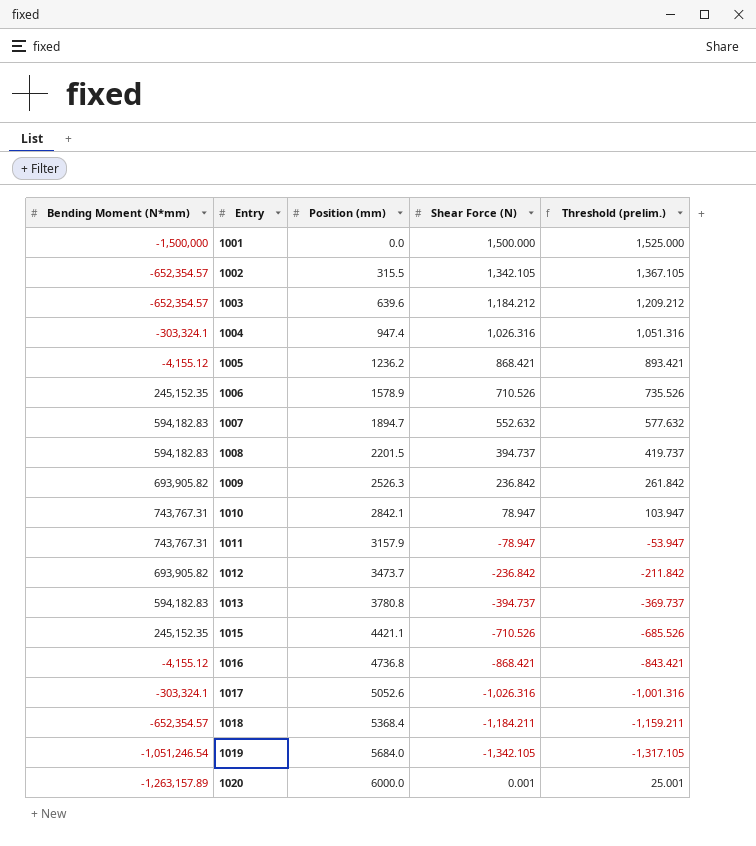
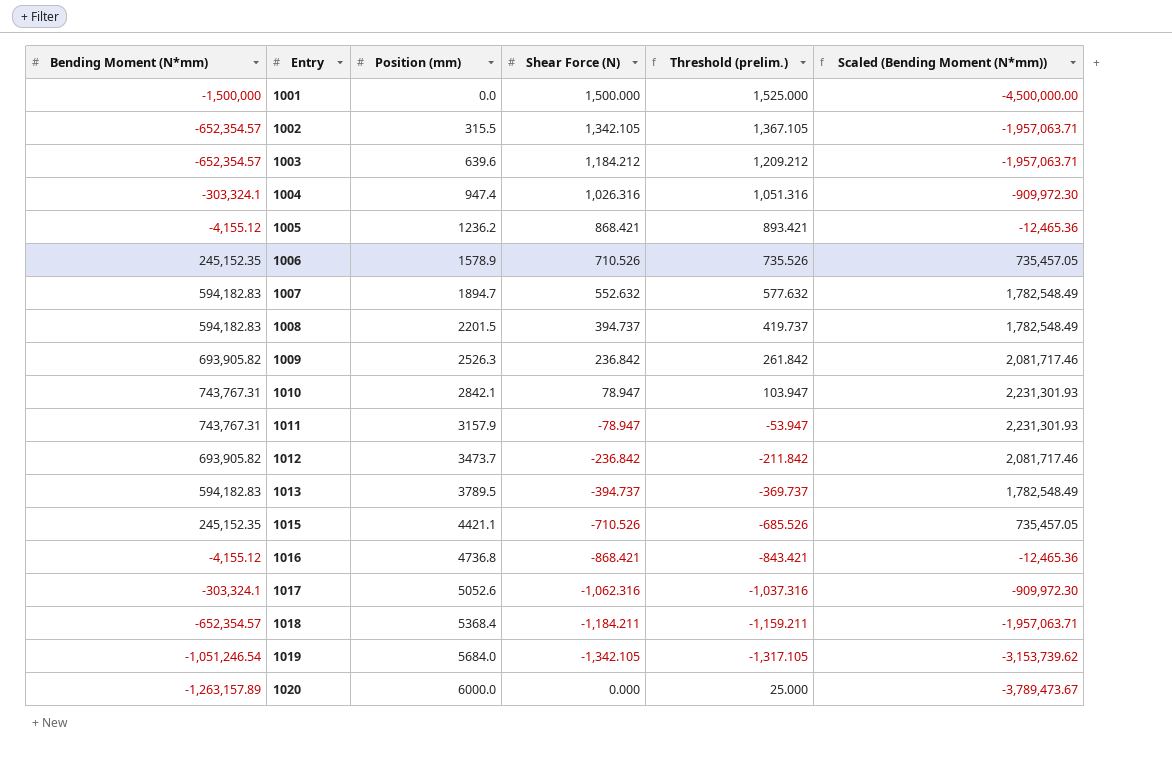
column Scaled (Bending Moment (N*mm)) | formula: none -> [Bending Moment (N*mm)] * 3
1013 | Position (mm): 3780.8 -> 3789.5
1017 | Shear Force (N): -1,026.316 -> -1,062.316
1017 | Threshold (prelim.): -1,001.316 -> -1,037.316
1020 | Shear Force (N): 0.001 -> 0.000
1020 | Threshold (prelim.): 25.001 -> 25.000

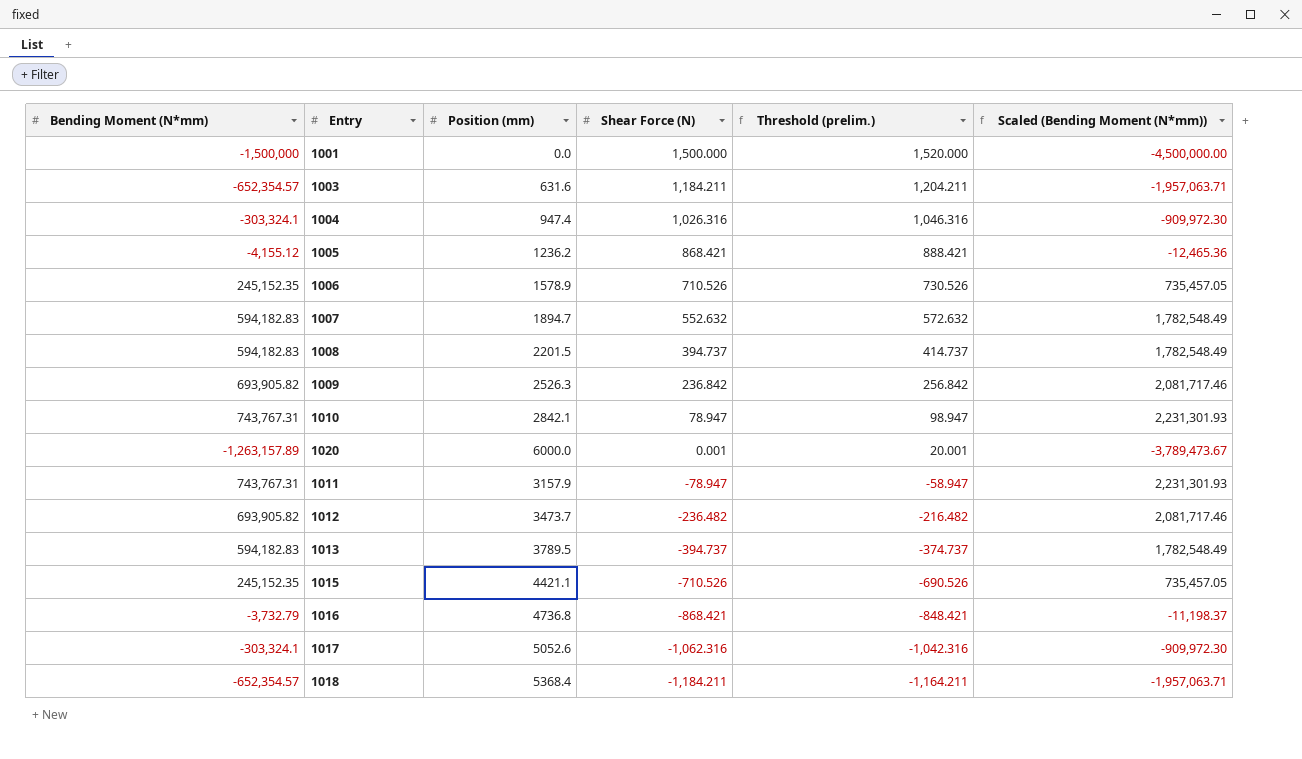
row order: Entry ascending -> Shear Force (N) descending
column Threshold (prelim.) | formula: [Shear Force (N)] + 25 -> [Shear Force (N)] + 20
row 1002: -652,354.57 | 315.5 | 1,342.105 | 1,367.105 | -1,957,063.71 -> none
row 1019: -1,051,246.54 | 5684.0 | -1,342.105 | -1,317.105 | -3,153,739.62 -> none
1003 | Position (mm): 639.6 -> 631.6
1003 | Shear Force (N): 1,184.212 -> 1,184.211
1020 | Shear Force (N): 0.000 -> 0.001
1012 | Shear Force (N): -236.842 -> -236.482
1016 | Bending Moment (N*mm): -4,155.12 -> -3,732.79
1016 | Scaled (Bending Moment (N*mm)): -12,465.36 -> -11,198.37

